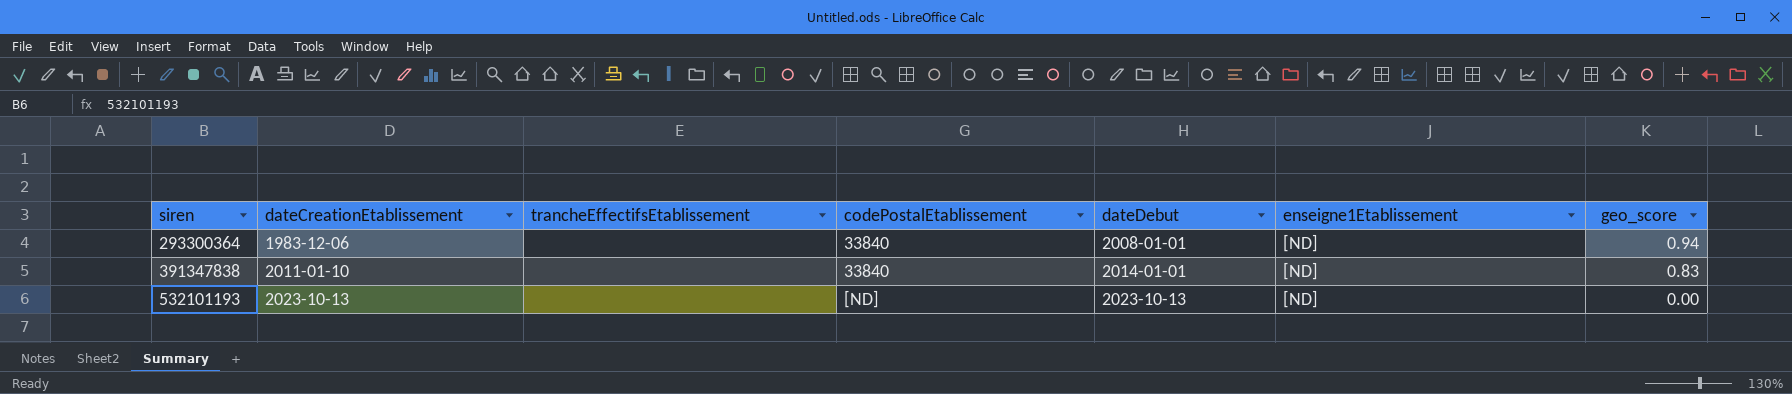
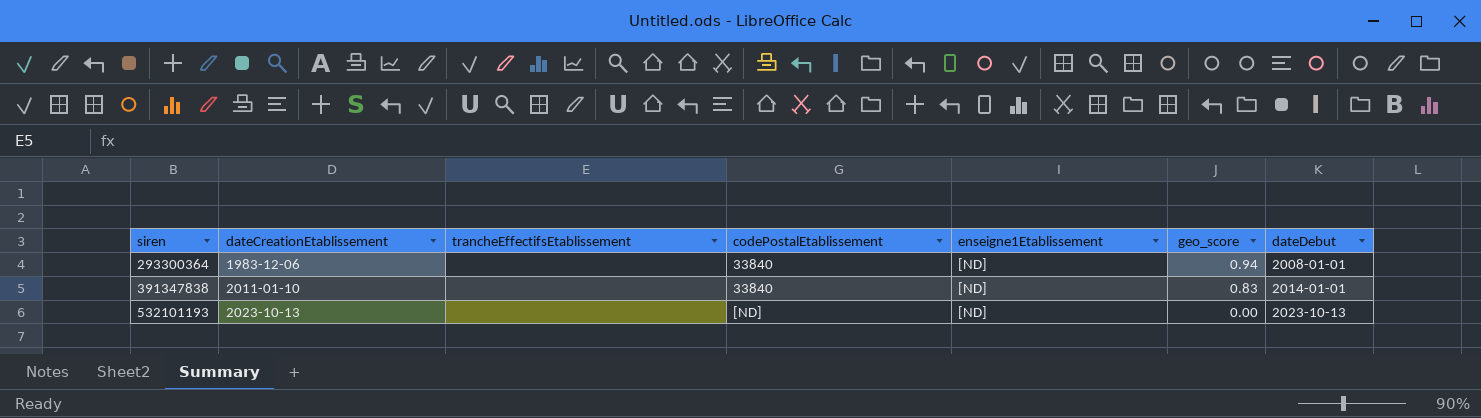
column dateDebut | position: 5 -> 7

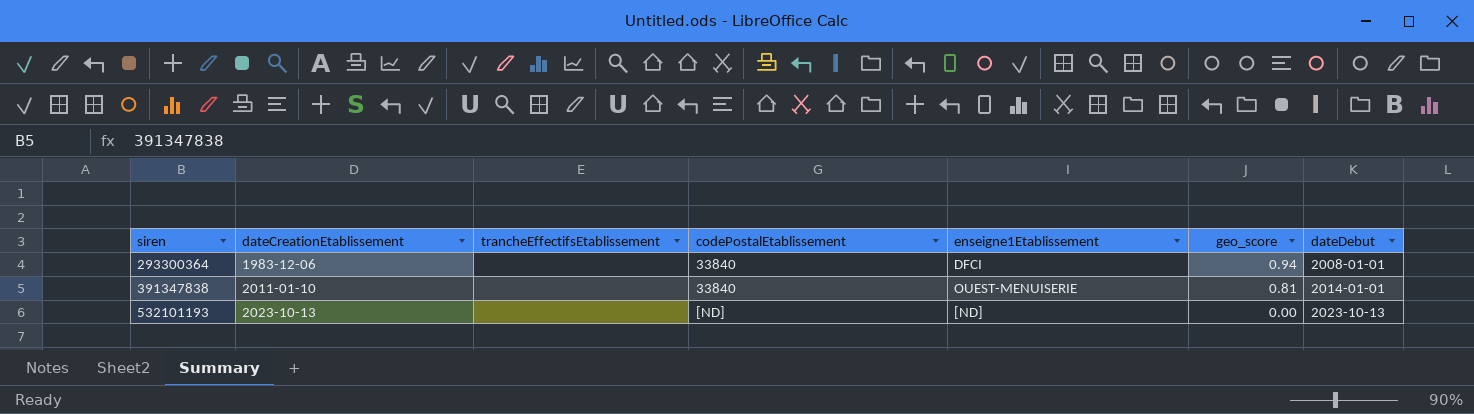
293300364 | enseigne1Etablissement: [ND] -> DFCI
391347838 | enseigne1Etablissement: [ND] -> OUEST-MENUISERIE
391347838 | geo_score: 0.83 -> 0.81

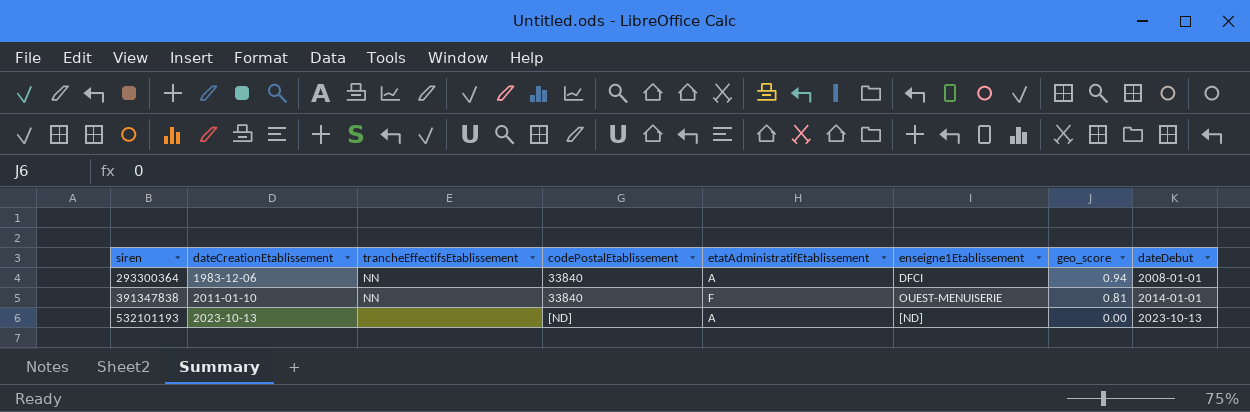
column etatAdministratifEtablissement | position: none -> 5
293300364 | trancheEffectifsEtablissement: none -> NN
391347838 | trancheEffectifsEtablissement: none -> NN

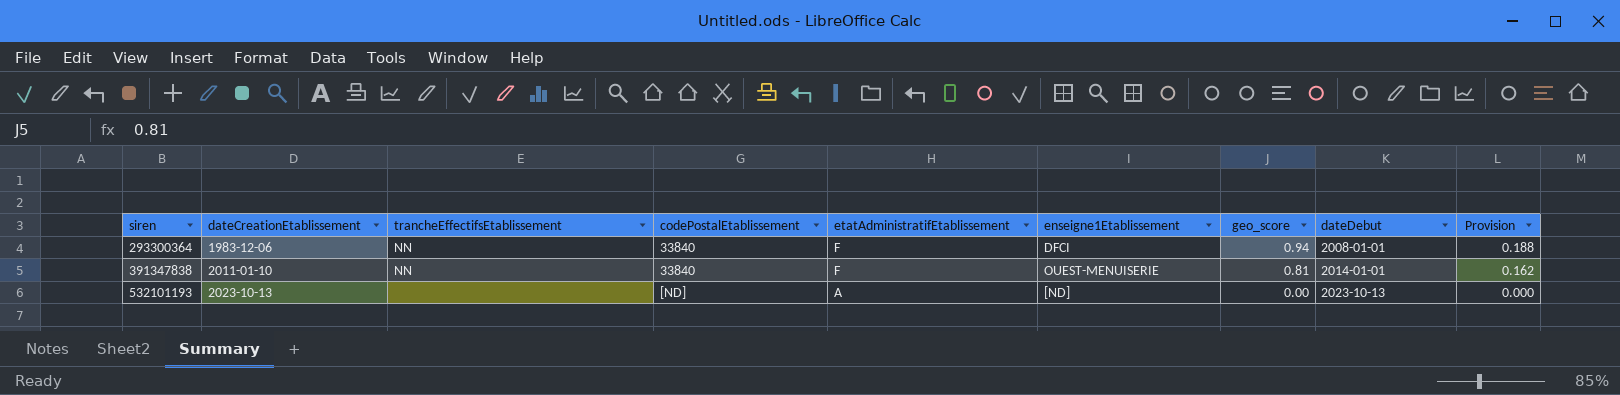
column Provision | formula: none -> [geo_score] * 0.2
293300364 | etatAdministratifEtablissement: A -> F

